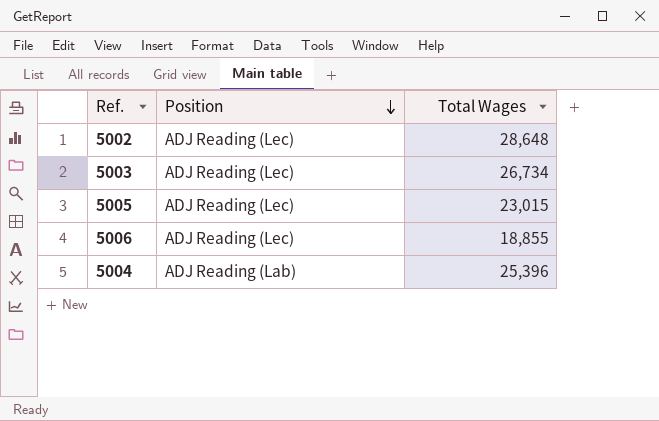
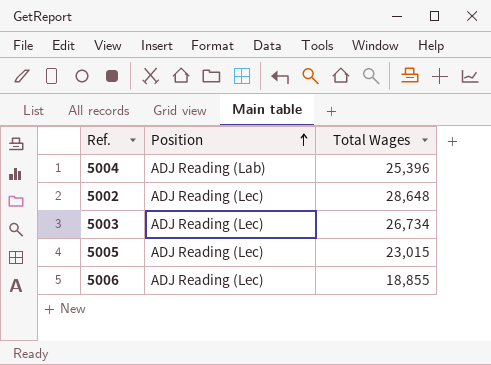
row order: Position descending -> Position ascending

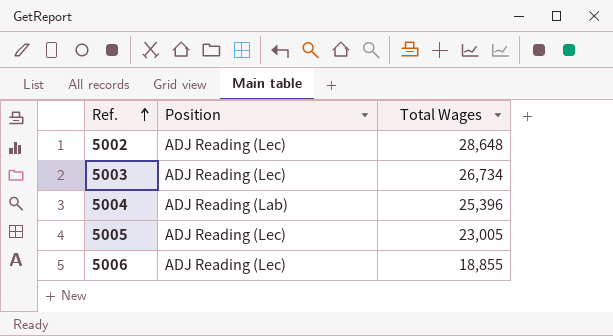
row order: Position ascending -> Ref. ascending
5005 | Total Wages: 23,015 -> 23,005

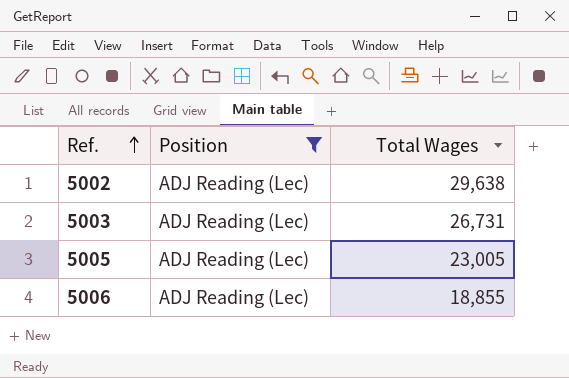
filter: none -> Position = ADJ Reading (Lec)
5002 | Total Wages: 28,648 -> 29,638
5003 | Total Wages: 26,734 -> 26,731

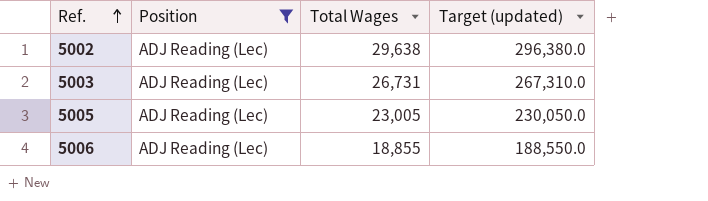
column Target (updated) | formula: none -> [Total Wages] * 10

